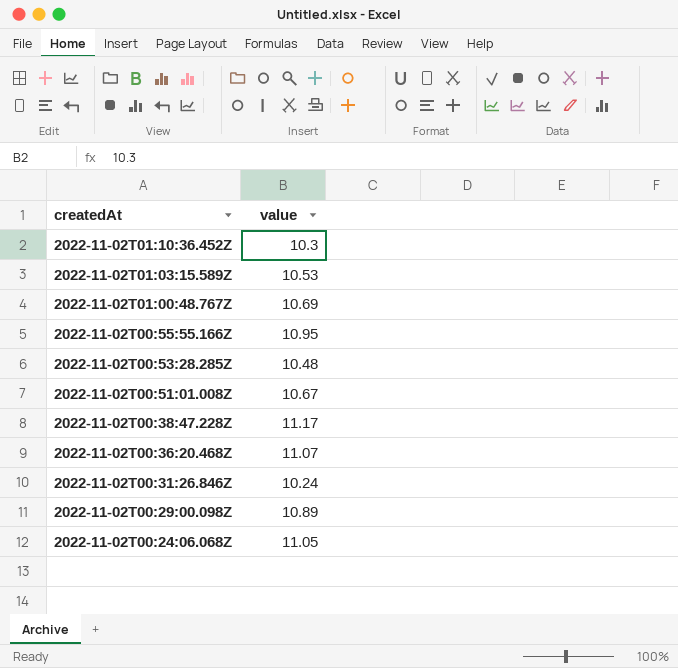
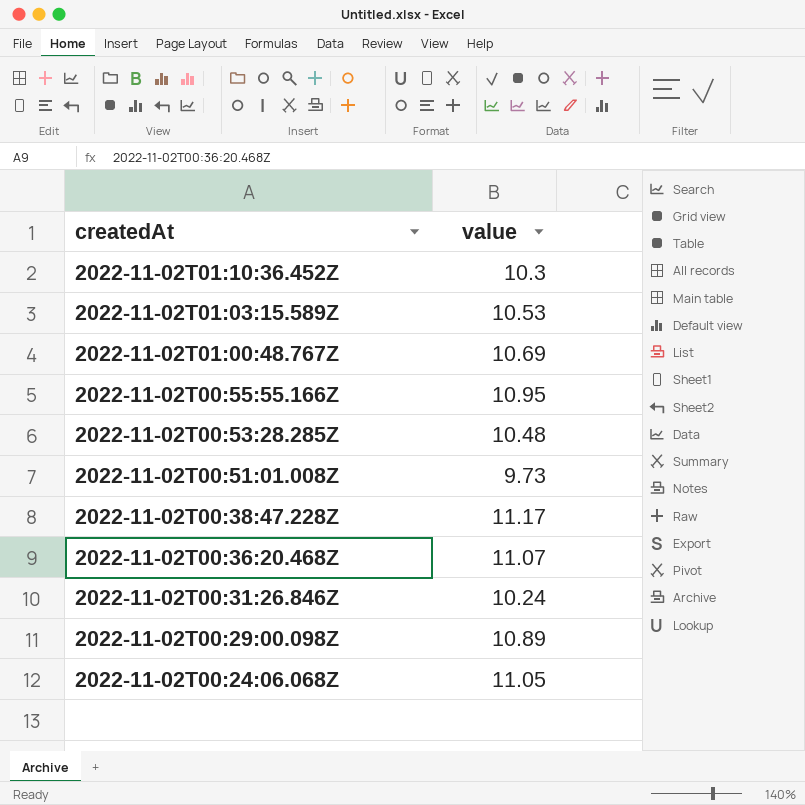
2022-11-02T00:51:01.008Z | value: 10.67 -> 9.73

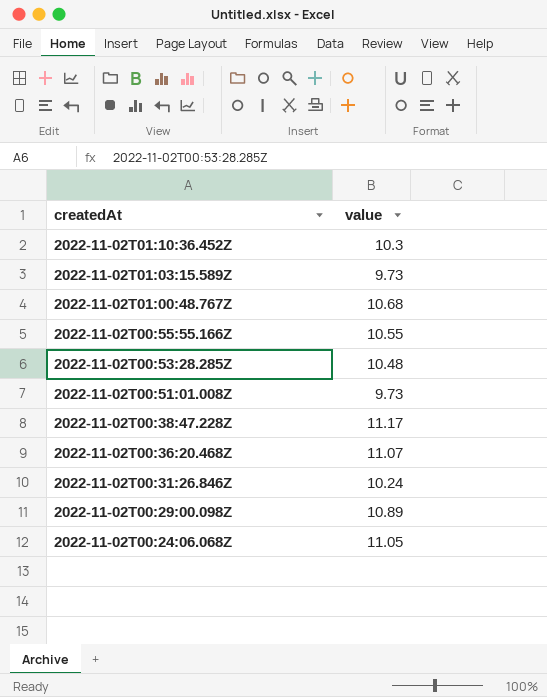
2022-11-02T01:03:15.589Z | value: 10.53 -> 9.73
2022-11-02T01:00:48.767Z | value: 10.69 -> 10.68
2022-11-02T00:55:55.166Z | value: 10.95 -> 10.55

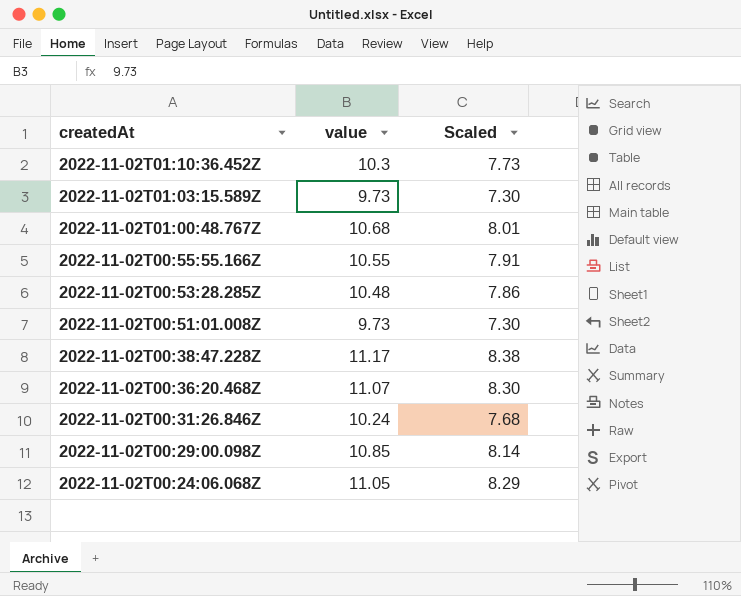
column Scaled | formula: none -> [value] * 0.75
2022-11-02T00:29:00.098Z | value: 10.89 -> 10.85

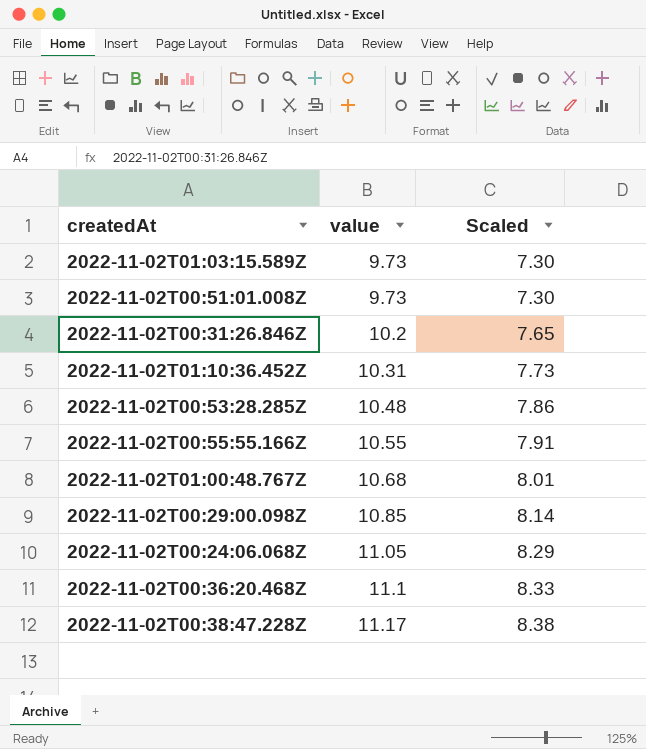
row order: createdAt descending -> value ascending
2022-11-02T00:31:26.846Z | value: 10.24 -> 10.2
2022-11-02T00:31:26.846Z | Scaled: 7.68 -> 7.65
2022-11-02T01:10:36.452Z | value: 10.3 -> 10.31
2022-11-02T00:36:20.468Z | value: 11.07 -> 11.1
2022-11-02T00:36:20.468Z | Scaled: 8.30 -> 8.33

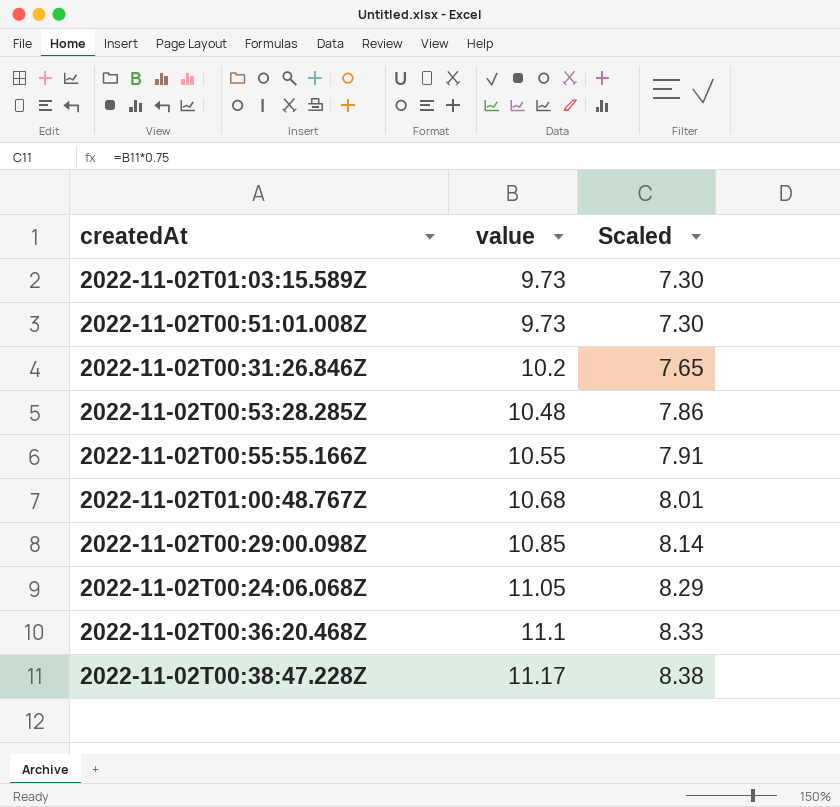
row 2022-11-02T01:10:36.452Z: 10.31 | 7.73 -> none

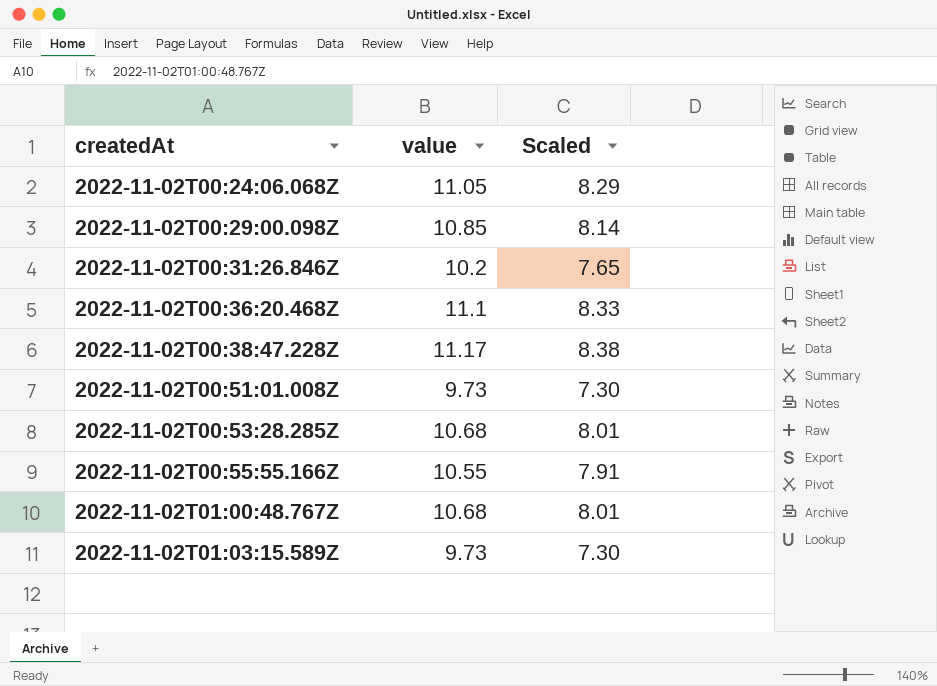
row order: value ascending -> createdAt ascending
2022-11-02T00:53:28.285Z | value: 10.48 -> 10.68
2022-11-02T00:53:28.285Z | Scaled: 7.86 -> 8.01

